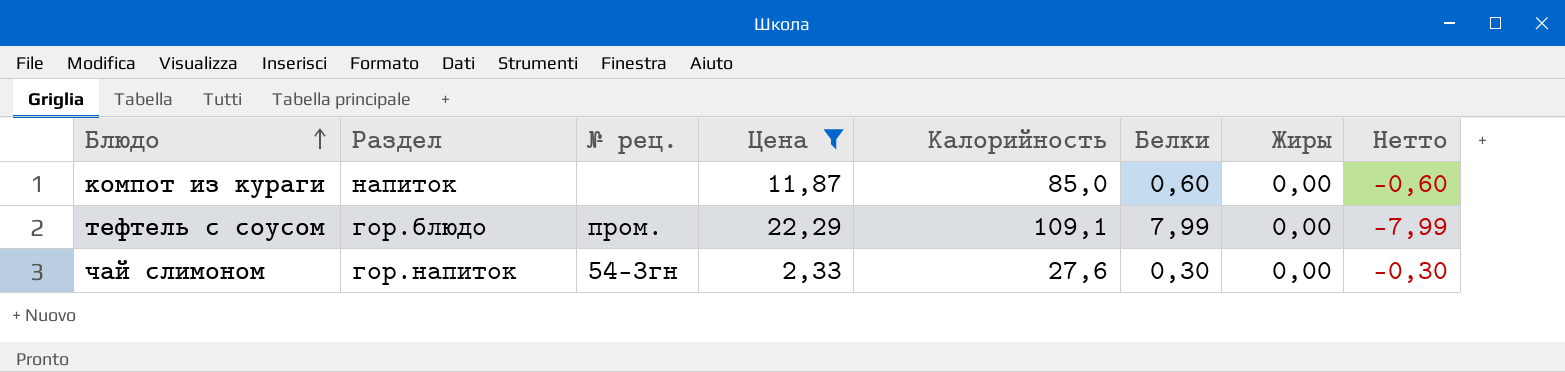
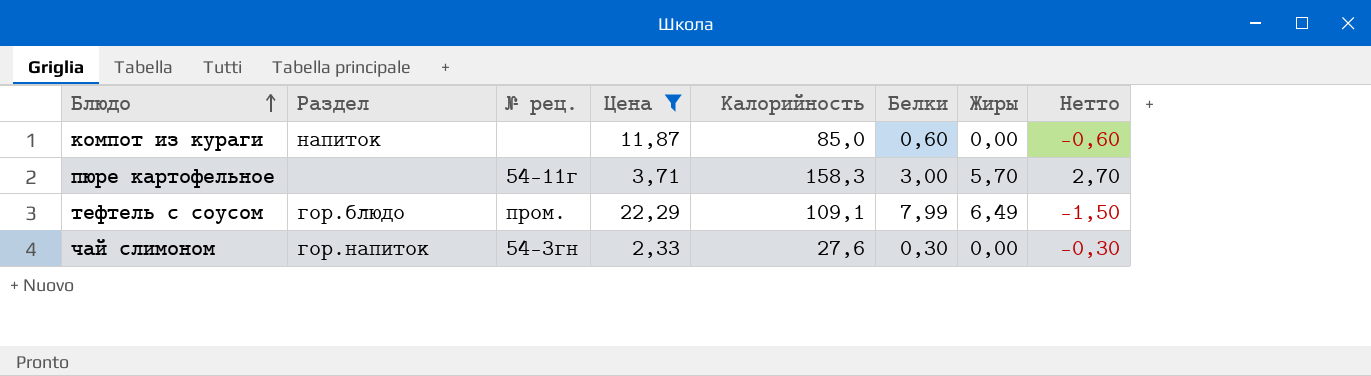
row пюре картофельное: none -> none | 54-11г | 3,71 | 158,3 | 3,00 | 5,70 | 2,70
тефтель с соусом | Жиры: 0,00 -> 6,49
тефтель с соусом | Нетто: -7,99 -> -1,50

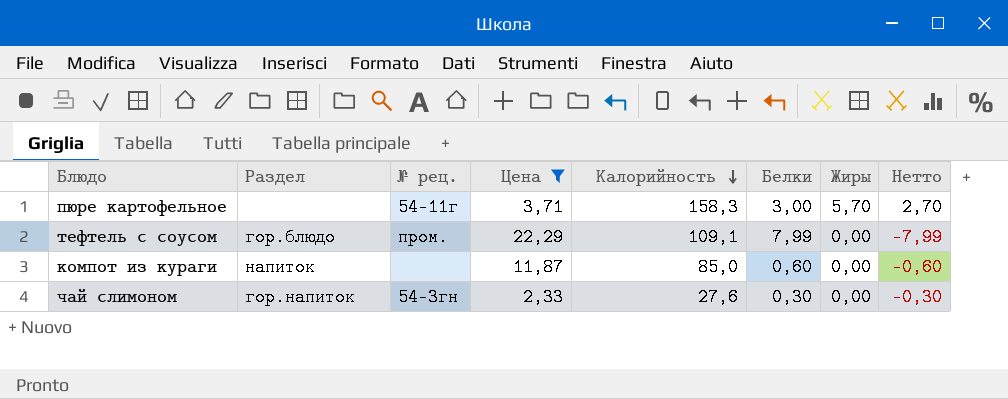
row order: Блюдо ascending -> Калорийность descending
тефтель с соусом | Жиры: 6,49 -> 0,00
тефтель с соусом | Нетто: -1,50 -> -7,99

